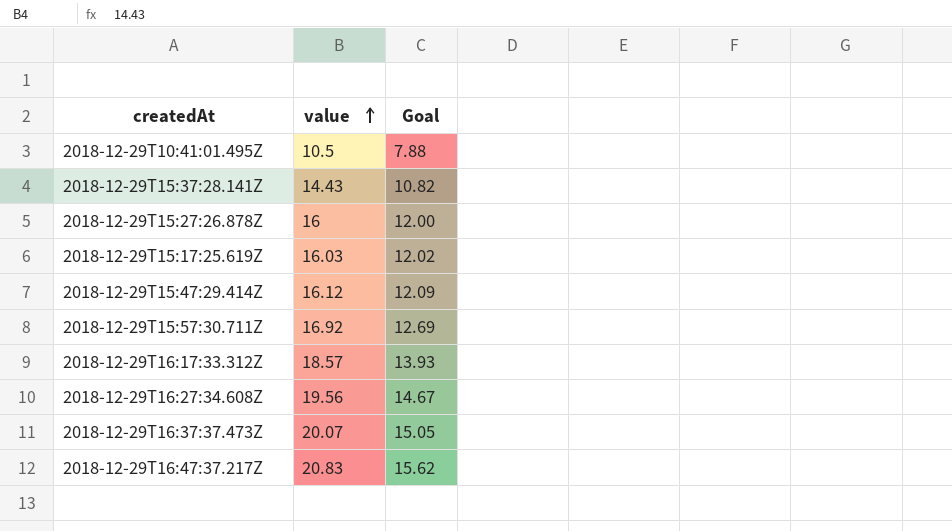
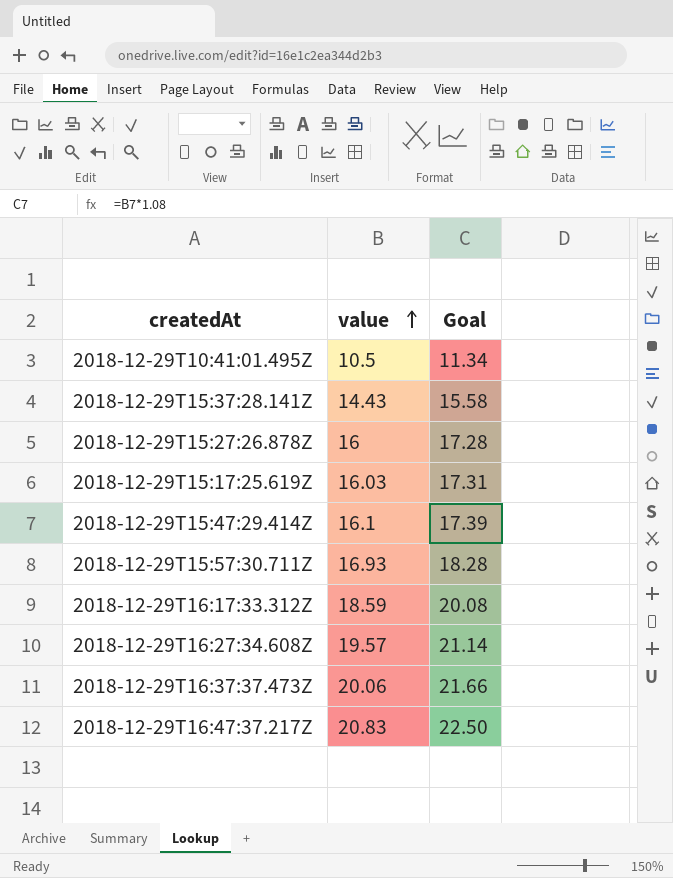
column Goal | formula: [value] * 0.75 -> [value] * 1.08
2018-12-29T15:47:29.414Z | value: 16.12 -> 16.1
2018-12-29T15:57:30.711Z | value: 16.92 -> 16.93
2018-12-29T16:17:33.312Z | value: 18.57 -> 18.59
2018-12-29T16:27:34.608Z | value: 19.56 -> 19.57
2018-12-29T16:37:37.473Z | value: 20.07 -> 20.06

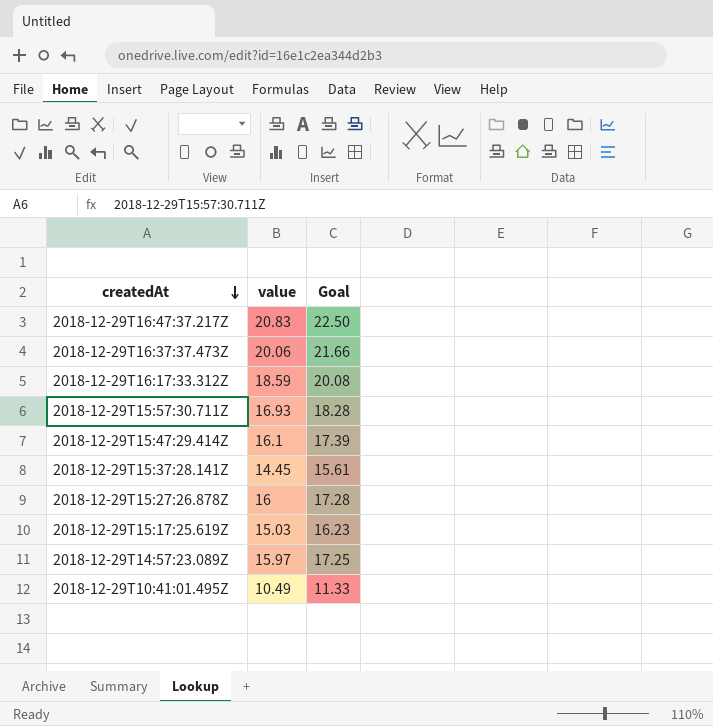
row order: value ascending -> createdAt descending
row 2018-12-29T16:27:34.608Z: 19.57 | 21.14 -> none
2018-12-29T15:37:28.141Z | value: 14.43 -> 14.45
2018-12-29T15:37:28.141Z | Goal: 15.58 -> 15.61
2018-12-29T15:17:25.619Z | value: 16.03 -> 15.03
2018-12-29T15:17:25.619Z | Goal: 17.31 -> 16.23
row 2018-12-29T14:57:23.089Z: none -> 15.97 | 17.25
2018-12-29T10:41:01.495Z | value: 10.5 -> 10.49
2018-12-29T10:41:01.495Z | Goal: 11.34 -> 11.33

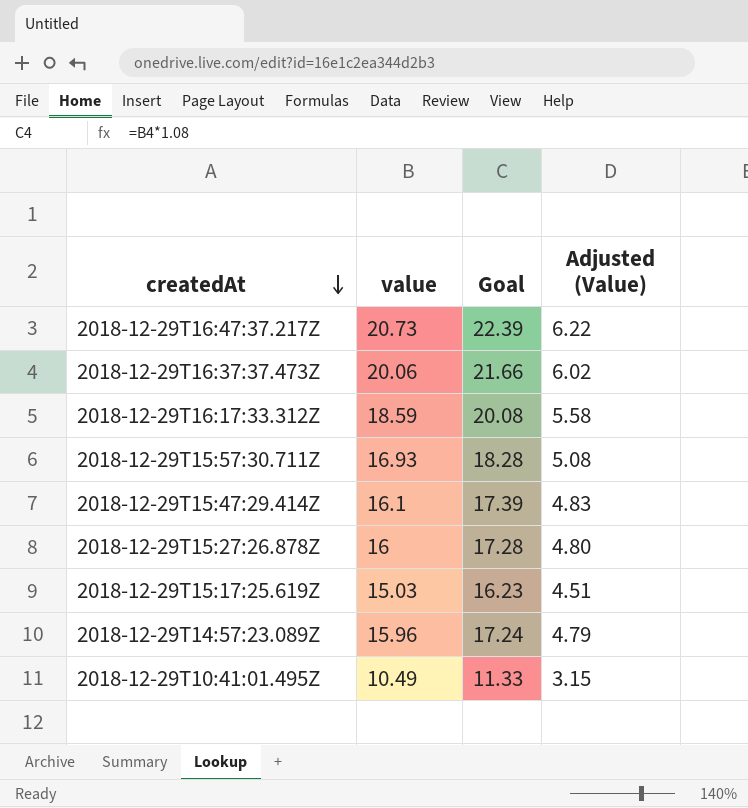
column Adjusted (Value) | formula: none -> [value] * 0.3
row 2018-12-29T15:37:28.141Z: 14.45 | 15.61 -> none
2018-12-29T16:47:37.217Z | value: 20.83 -> 20.73
2018-12-29T16:47:37.217Z | Goal: 22.50 -> 22.39
2018-12-29T14:57:23.089Z | value: 15.97 -> 15.96
2018-12-29T14:57:23.089Z | Goal: 17.25 -> 17.24

